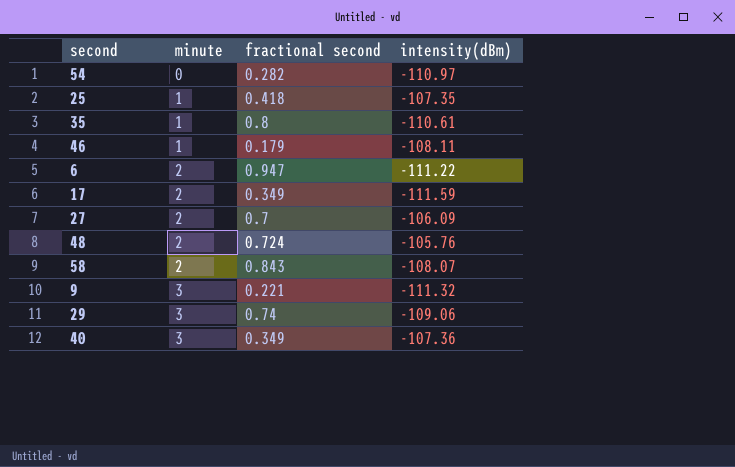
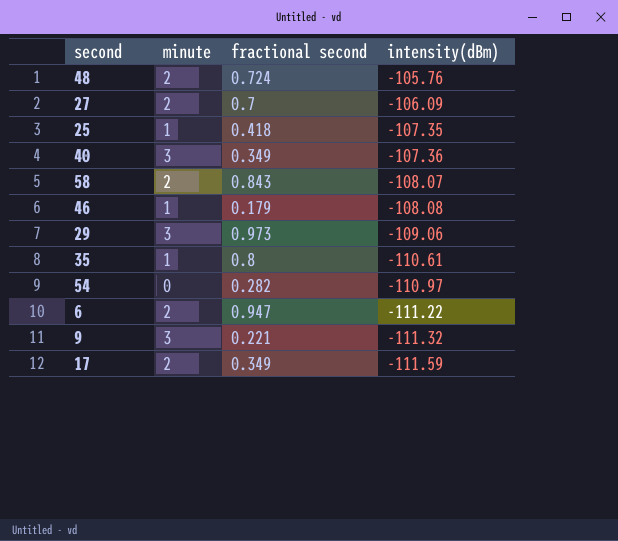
row order: minute ascending -> intensity(dBm) descending
46 | intensity(dBm): -108.11 -> -108.08
29 | fractional second: 0.74 -> 0.973

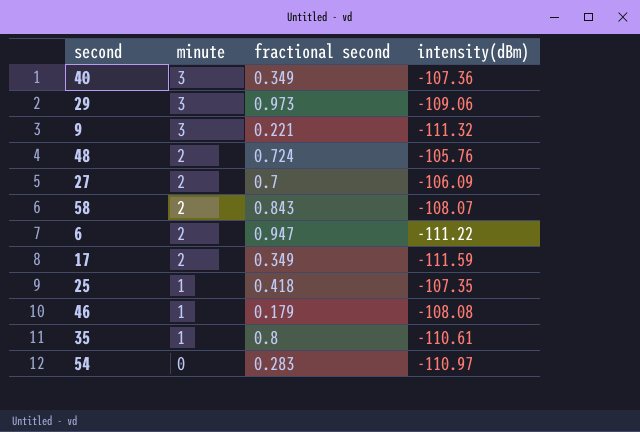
row order: intensity(dBm) descending -> minute descending
54 | fractional second: 0.282 -> 0.283

